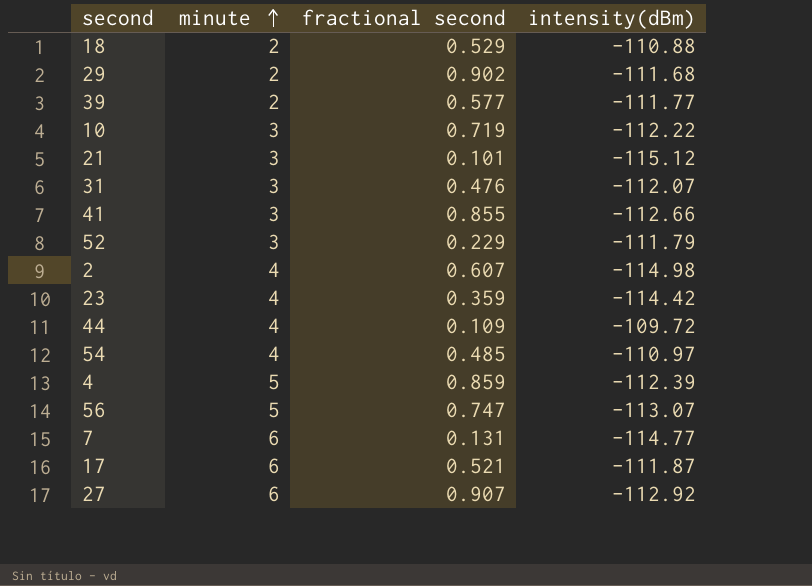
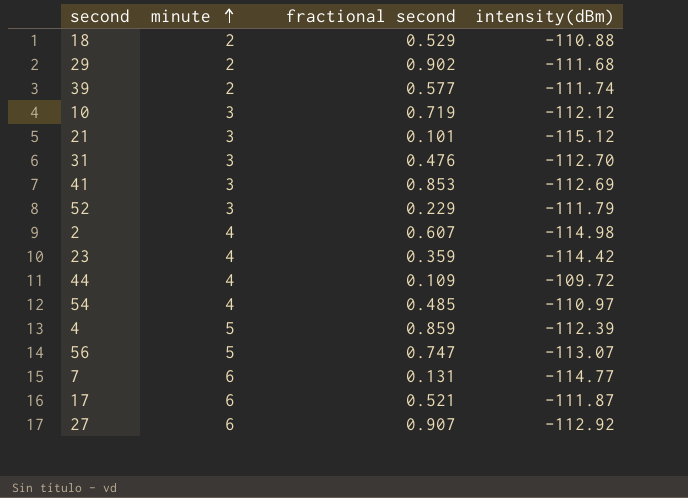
39 | intensity(dBm): -111.77 -> -111.74
10 | intensity(dBm): -112.22 -> -112.12
31 | intensity(dBm): -112.07 -> -112.70
41 | fractional second: 0.855 -> 0.853
41 | intensity(dBm): -112.66 -> -112.69

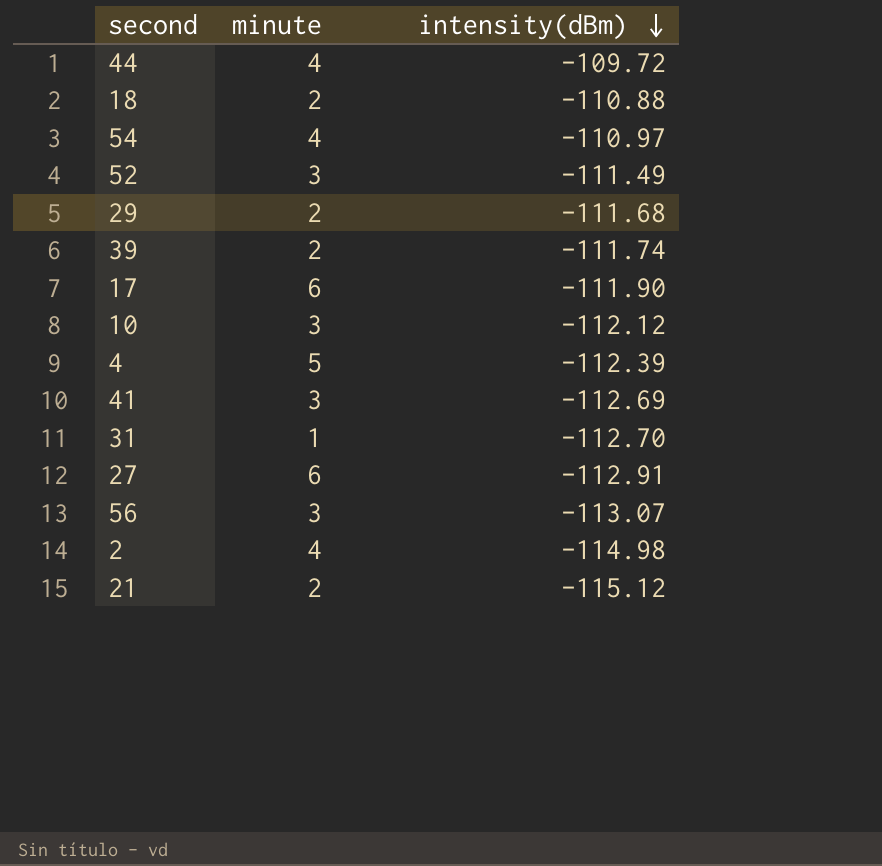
row order: minute ascending -> intensity(dBm) descending
column fractional second | position: 3 -> none
row 23: 4 | 0.359 | -114.42 -> none
row 7: 6 | 0.131 | -114.77 -> none
52 | intensity(dBm): -111.79 -> -111.49
17 | intensity(dBm): -111.87 -> -111.90
31 | minute: 3 -> 1
27 | intensity(dBm): -112.92 -> -112.91
56 | minute: 5 -> 3
21 | minute: 3 -> 2

